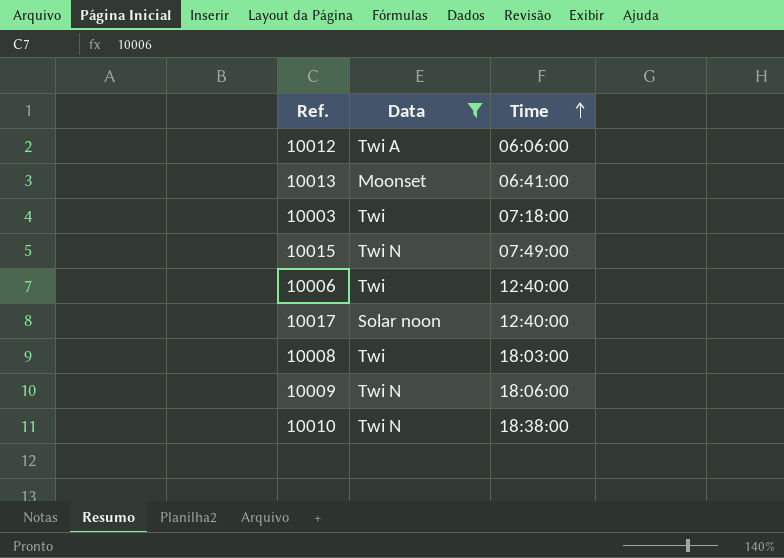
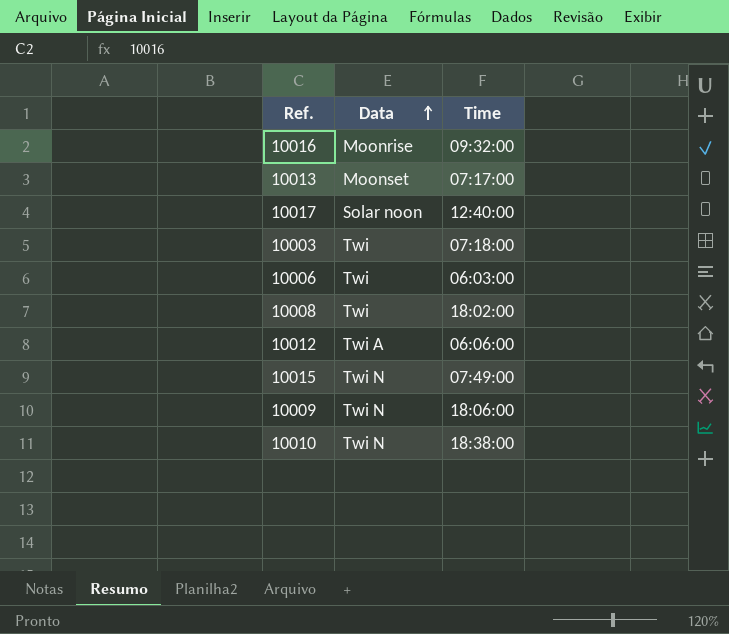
filter: Data != Moonrise -> none
row order: Time ascending -> Data ascending
10013 | Time: 06:41:00 -> 07:17:00
10006 | Time: 12:40:00 -> 06:03:00
10008 | Time: 18:03:00 -> 18:02:00

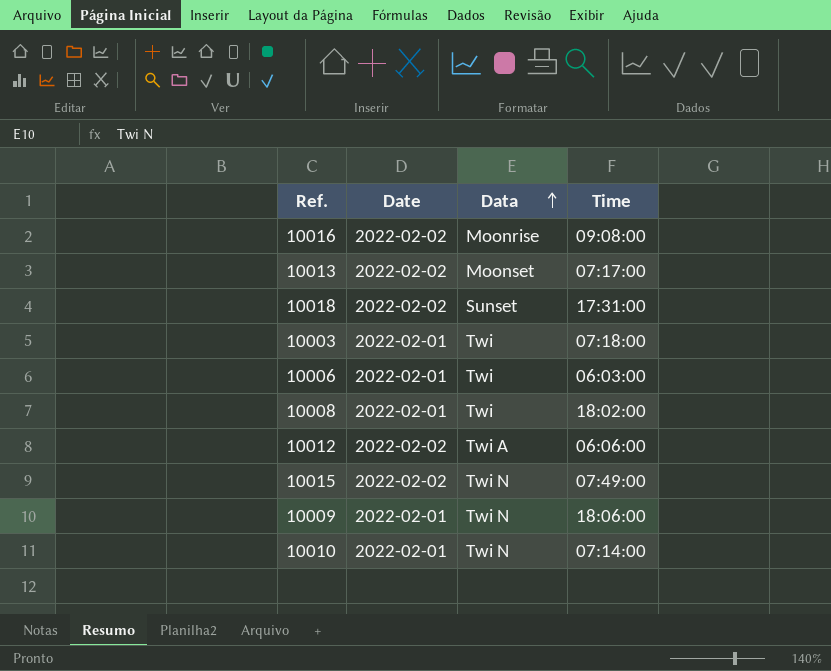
column Date | position: none -> 2
row 10017: Solar noon | 12:40:00 -> none
10016 | Time: 09:32:00 -> 09:08:00
row 10018: none -> 2022-02-02 | Sunset | 17:31:00
10010 | Time: 18:38:00 -> 07:14:00

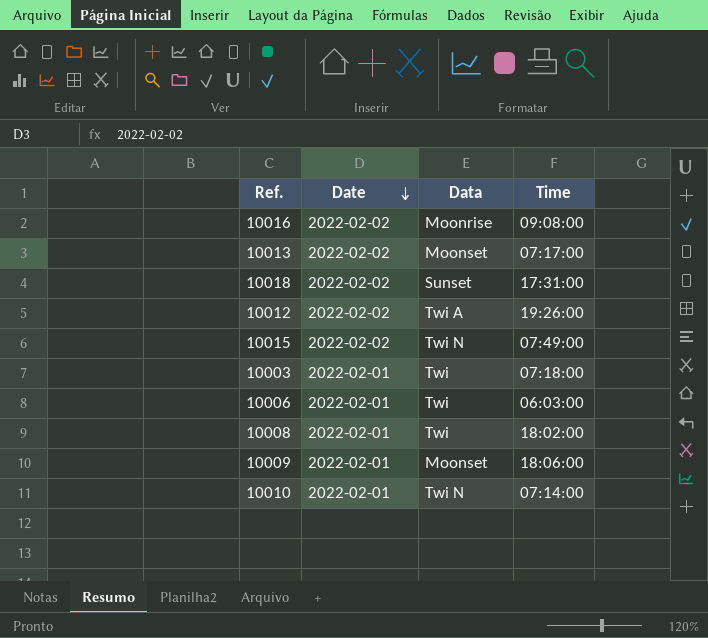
row order: Data ascending -> Date descending
10012 | Time: 06:06:00 -> 19:26:00
10009 | Data: Twi N -> Moonset

